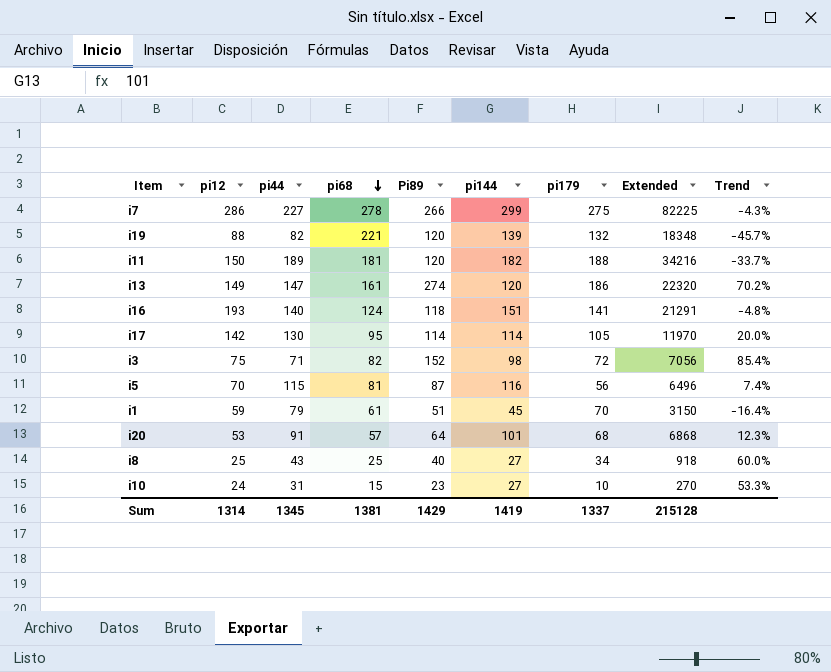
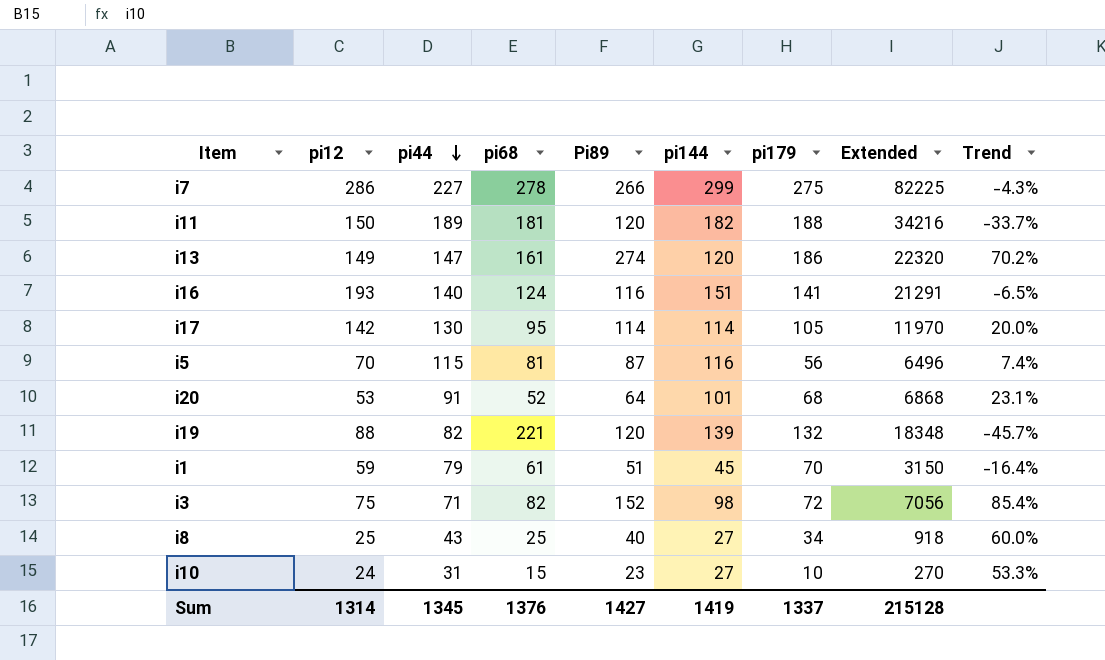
row order: pi68 descending -> pi44 descending
i16 | Pi89: 118 -> 116
i16 | Trend: -4.8% -> -6.5%
i20 | pi68: 57 -> 52
i20 | Trend: 12.3% -> 23.1%
Sum | pi68: 1381 -> 1376
Sum | Pi89: 1429 -> 1427

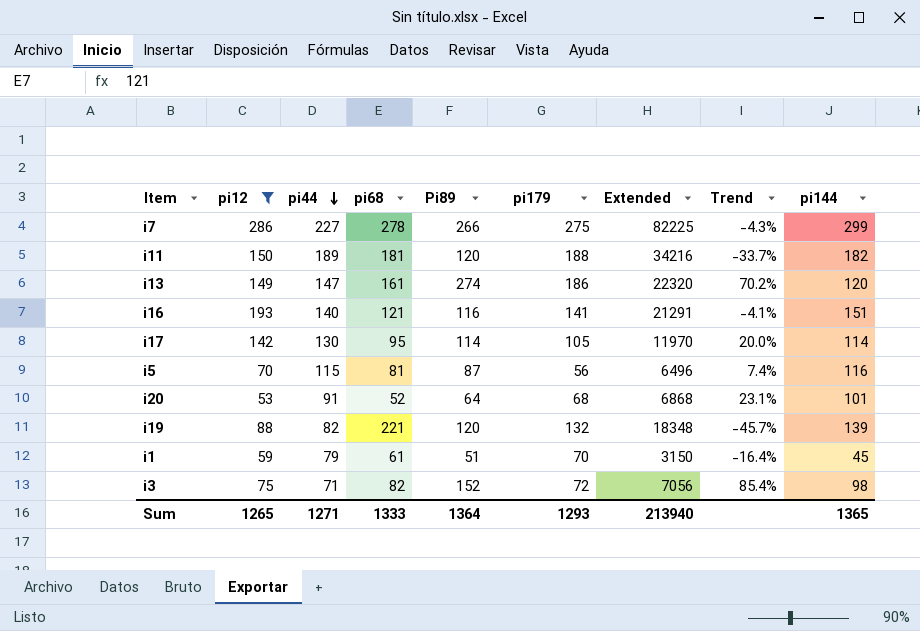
filter: none -> pi12 >= 53
column pi144 | position: 6 -> 9
i16 | pi68: 124 -> 121
i16 | Trend: -6.5% -> -4.1%
Sum | pi12: 1314 -> 1265
Sum | pi44: 1345 -> 1271
Sum | pi68: 1376 -> 1333
Sum | Pi89: 1427 -> 1364
Sum | pi179: 1337 -> 1293
Sum | Extended: 215128 -> 213940
Sum | pi144: 1419 -> 1365

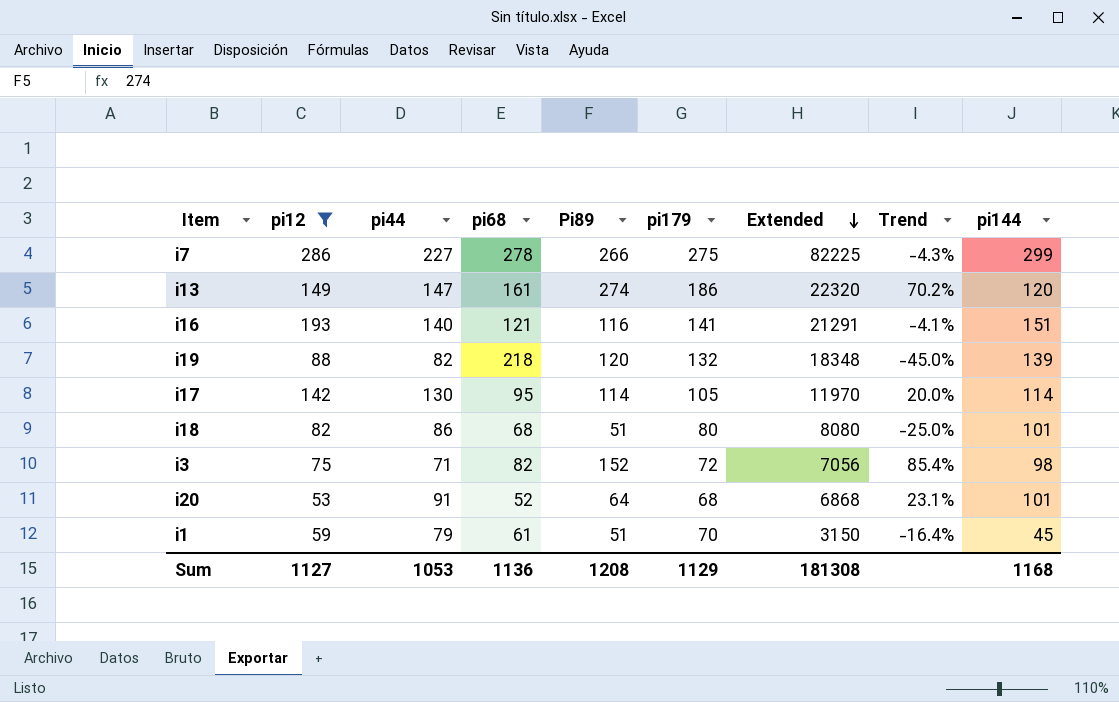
row order: pi44 descending -> Extended descending
row i11: 150 | 189 | 181 | 120 | 188 | 34216 | -33.7% | 182 -> none
row i5: 70 | 115 | 81 | 87 | 56 | 6496 | 7.4% | 116 -> none
i19 | pi68: 221 -> 218
i19 | Trend: -45.7% -> -45.0%
row i18: none -> 82 | 86 | 68 | 51 | 80 | 8080 | -25.0% | 101
Sum | pi12: 1265 -> 1127
Sum | pi44: 1271 -> 1053
Sum | pi68: 1333 -> 1136
Sum | Pi89: 1364 -> 1208
Sum | pi179: 1293 -> 1129
Sum | Extended: 213940 -> 181308
Sum | pi144: 1365 -> 1168

